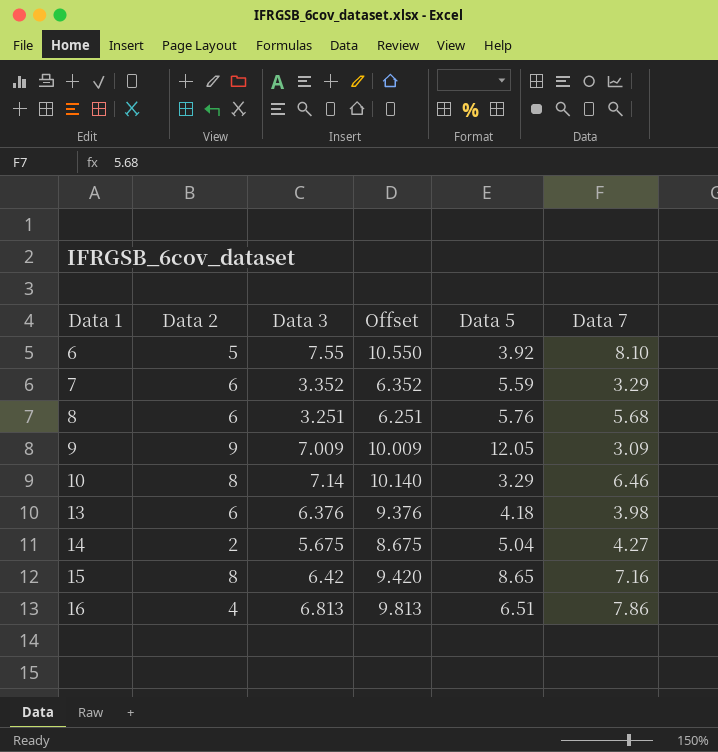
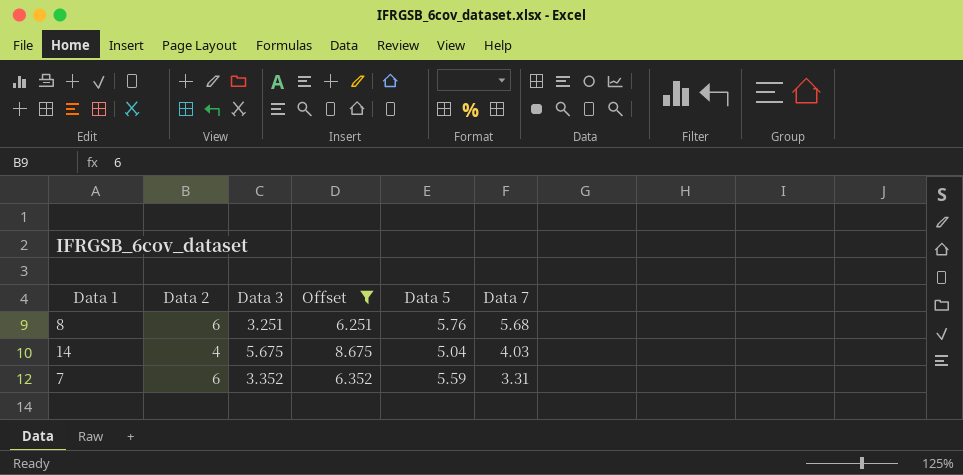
filter: none -> Offset <= 8.675
row order: Data 1 ascending -> Data 7 descending
14 | Data 2: 2 -> 4
14 | Data 7: 4.27 -> 4.03
7 | Data 7: 3.29 -> 3.31

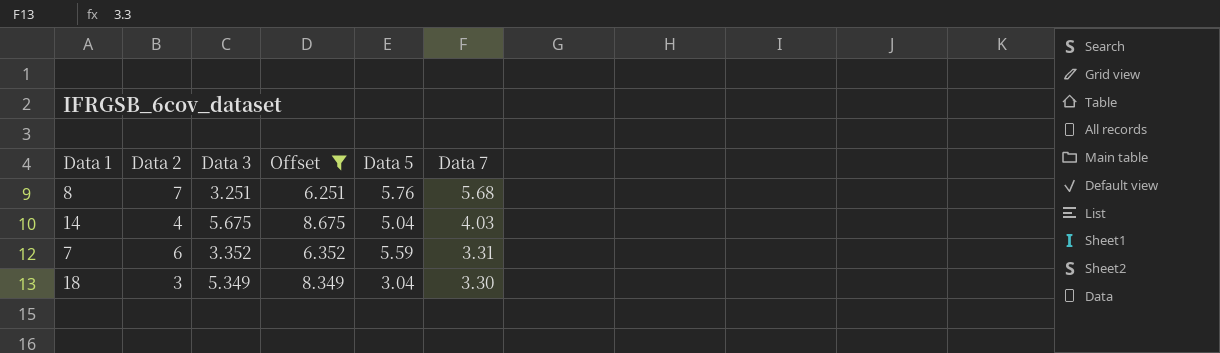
8 | Data 2: 6 -> 7
row 18: none -> 3 | 5.349 | 8.349 | 3.04 | 3.30

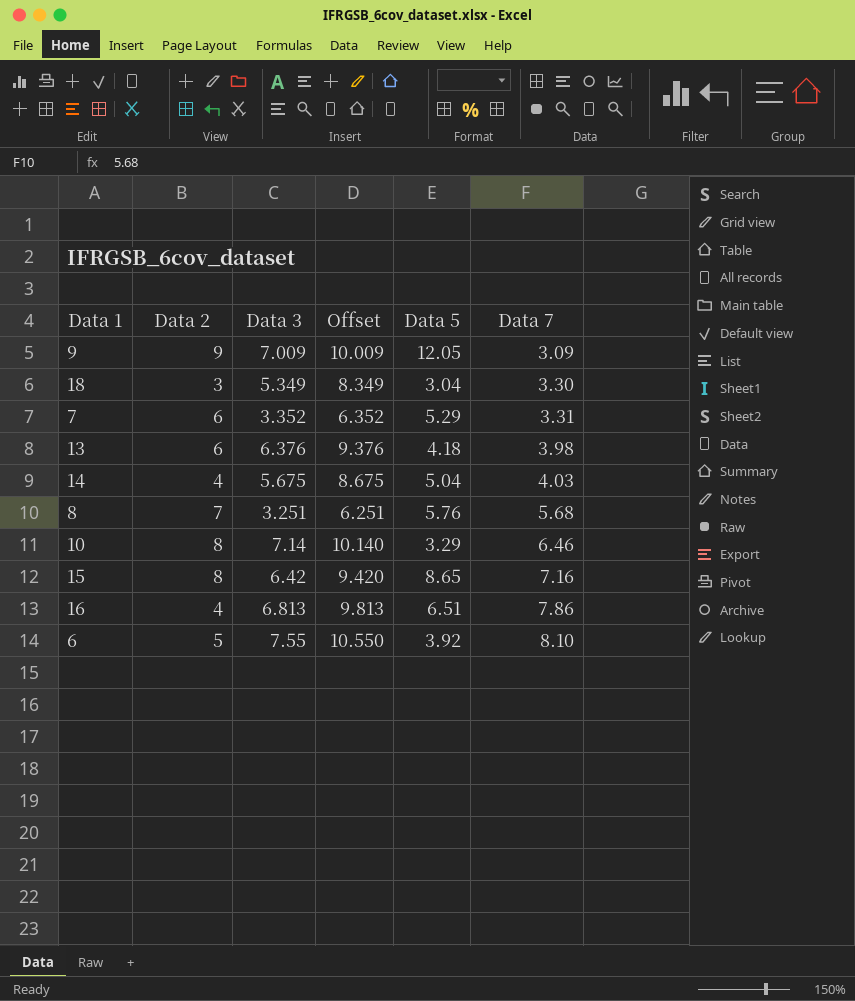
filter: Offset <= 8.675 -> none
row order: Data 7 descending -> Data 7 ascending
7 | Data 5: 5.59 -> 5.29

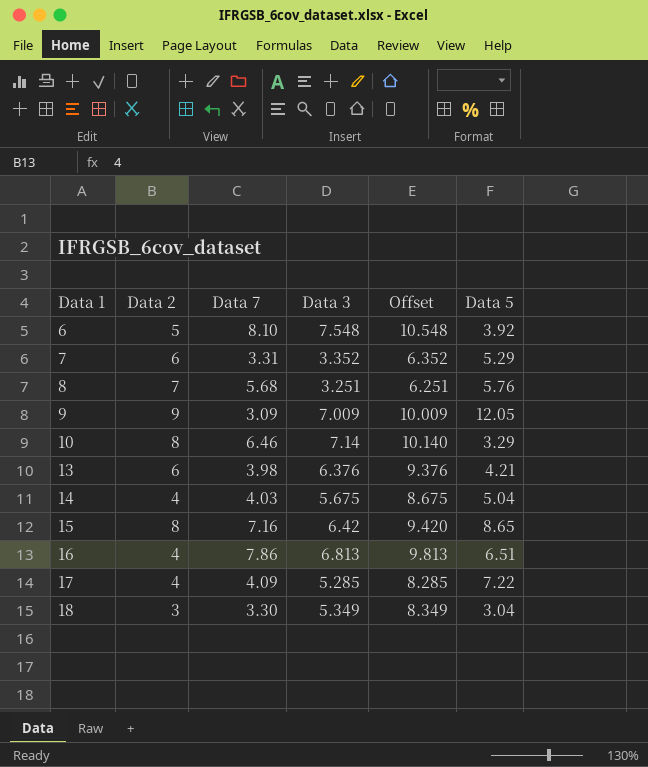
row order: Data 7 ascending -> Data 1 ascending
column Data 7 | position: 6 -> 3
6 | Data 3: 7.55 -> 7.548
6 | Offset: 10.550 -> 10.548
13 | Data 5: 4.18 -> 4.21
row 17: none -> 4 | 4.09 | 5.285 | 8.285 | 7.22

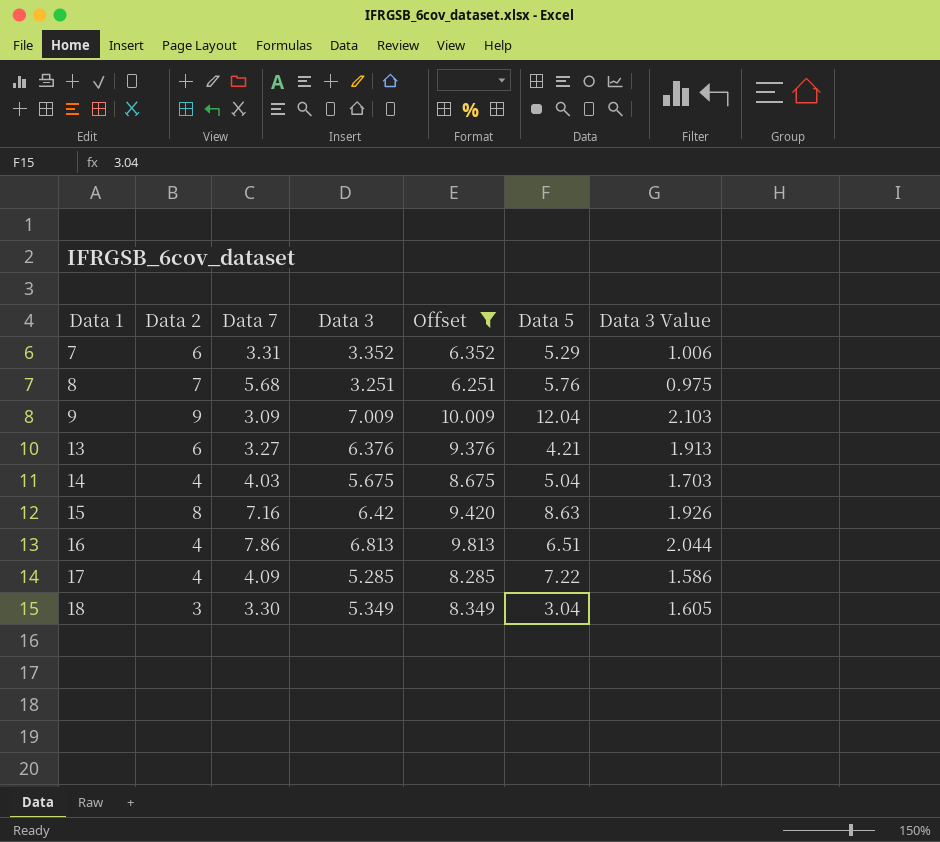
filter: none -> Offset <= 10.009
column Data 3 Value | formula: none -> [Data 3] * 0.3
9 | Data 5: 12.05 -> 12.04
13 | Data 7: 3.98 -> 3.27
15 | Data 5: 8.65 -> 8.63

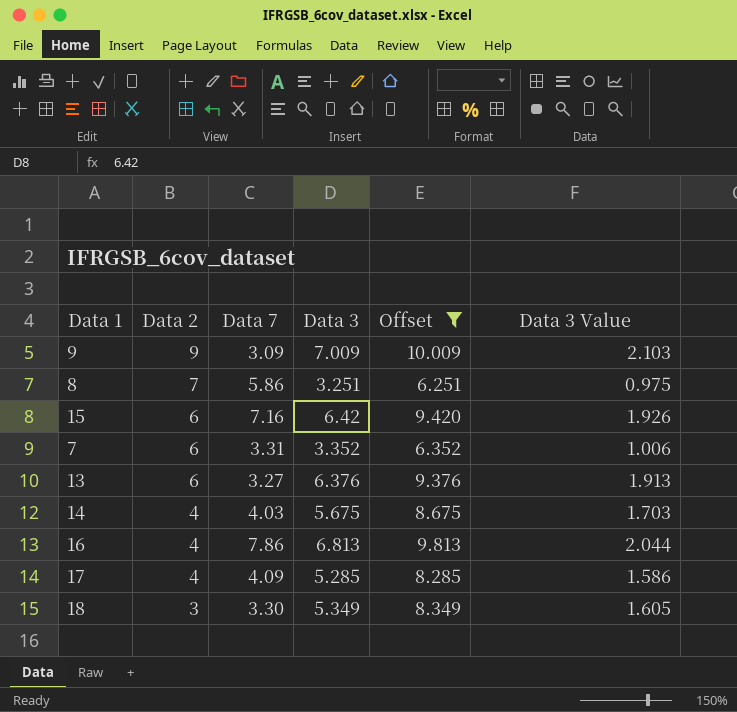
row order: Data 1 ascending -> Data 2 descending
column Data 5 | position: 6 -> none
8 | Data 7: 5.68 -> 5.86
15 | Data 2: 8 -> 6

